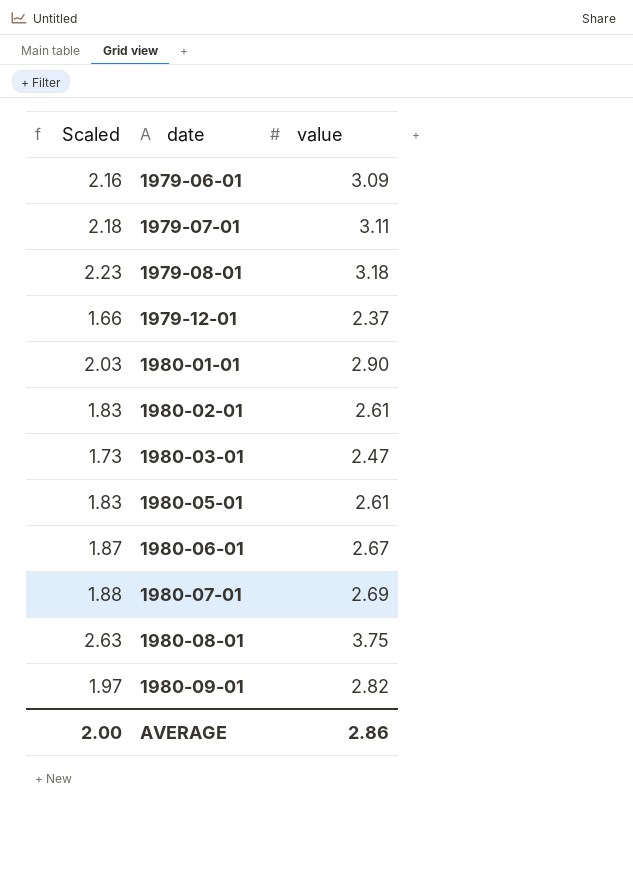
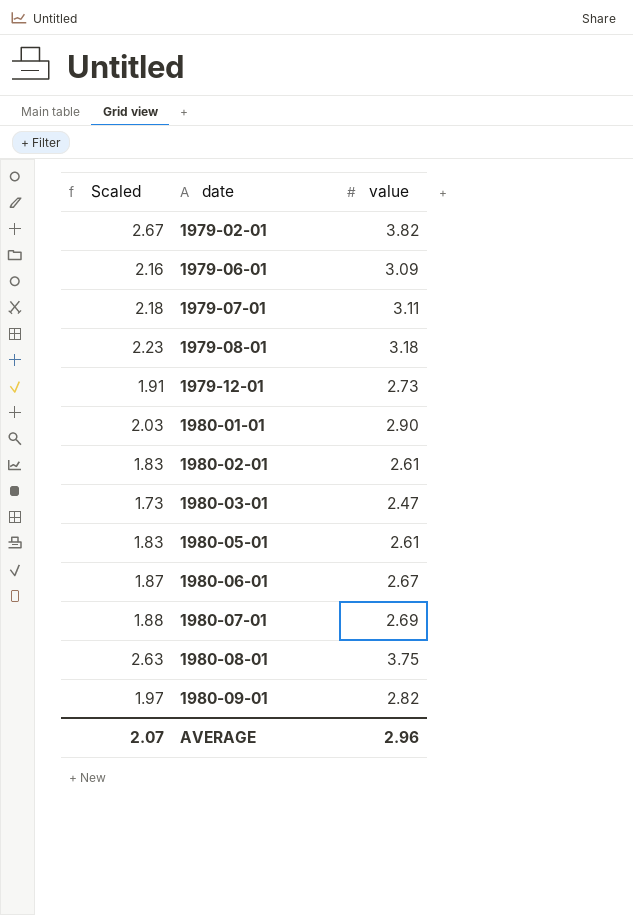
row 1979-02-01: none -> 2.67 | 3.82
1979-12-01 | Scaled: 1.66 -> 1.91
1979-12-01 | value: 2.37 -> 2.73
AVERAGE | Scaled: 2.00 -> 2.07
AVERAGE | value: 2.86 -> 2.96

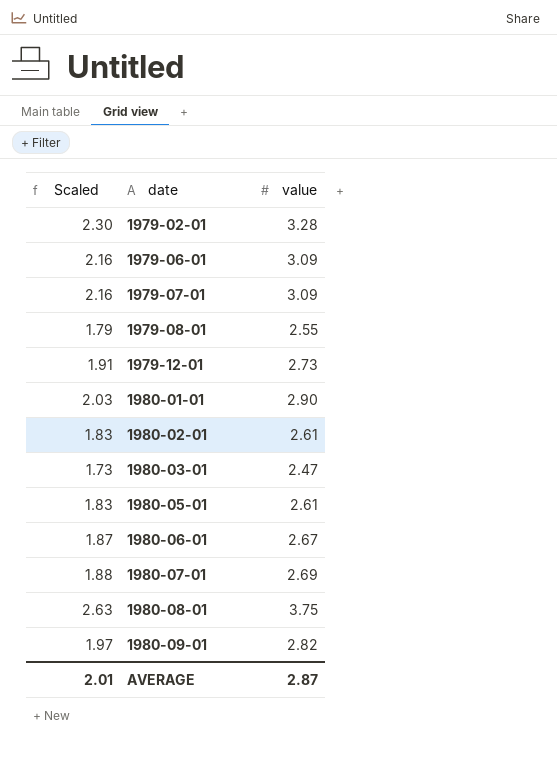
1979-02-01 | Scaled: 2.67 -> 2.30
1979-02-01 | value: 3.82 -> 3.28
1979-07-01 | Scaled: 2.18 -> 2.16
1979-07-01 | value: 3.11 -> 3.09
1979-08-01 | Scaled: 2.23 -> 1.79
1979-08-01 | value: 3.18 -> 2.55
AVERAGE | Scaled: 2.07 -> 2.01
AVERAGE | value: 2.96 -> 2.87

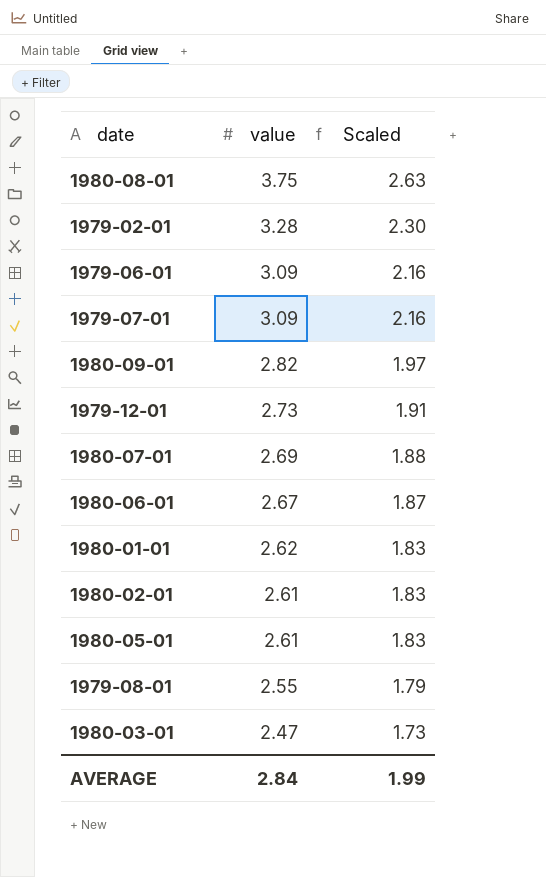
row order: date ascending -> value descending
column Scaled | position: 1 -> 3
1980-01-01 | value: 2.90 -> 2.62
1980-01-01 | Scaled: 2.03 -> 1.83
AVERAGE | value: 2.87 -> 2.84
AVERAGE | Scaled: 2.01 -> 1.99

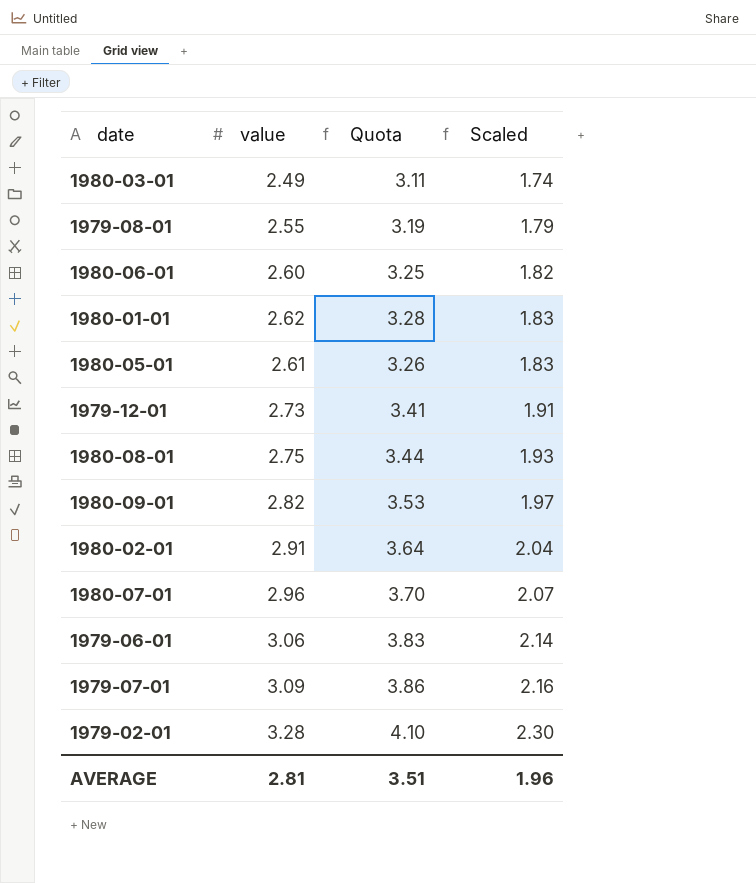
row order: value descending -> Scaled ascending
column Quota | formula: none -> [value] * 1.25
1980-03-01 | value: 2.47 -> 2.49
1980-03-01 | Scaled: 1.73 -> 1.74
1980-06-01 | value: 2.67 -> 2.60
1980-06-01 | Scaled: 1.87 -> 1.82
1980-08-01 | value: 3.75 -> 2.75
1980-08-01 | Scaled: 2.63 -> 1.93
1980-02-01 | value: 2.61 -> 2.91
1980-02-01 | Scaled: 1.83 -> 2.04
1980-07-01 | value: 2.69 -> 2.96
1980-07-01 | Scaled: 1.88 -> 2.07
1979-06-01 | value: 3.09 -> 3.06
1979-06-01 | Scaled: 2.16 -> 2.14
AVERAGE | value: 2.84 -> 2.81
AVERAGE | Scaled: 1.99 -> 1.96

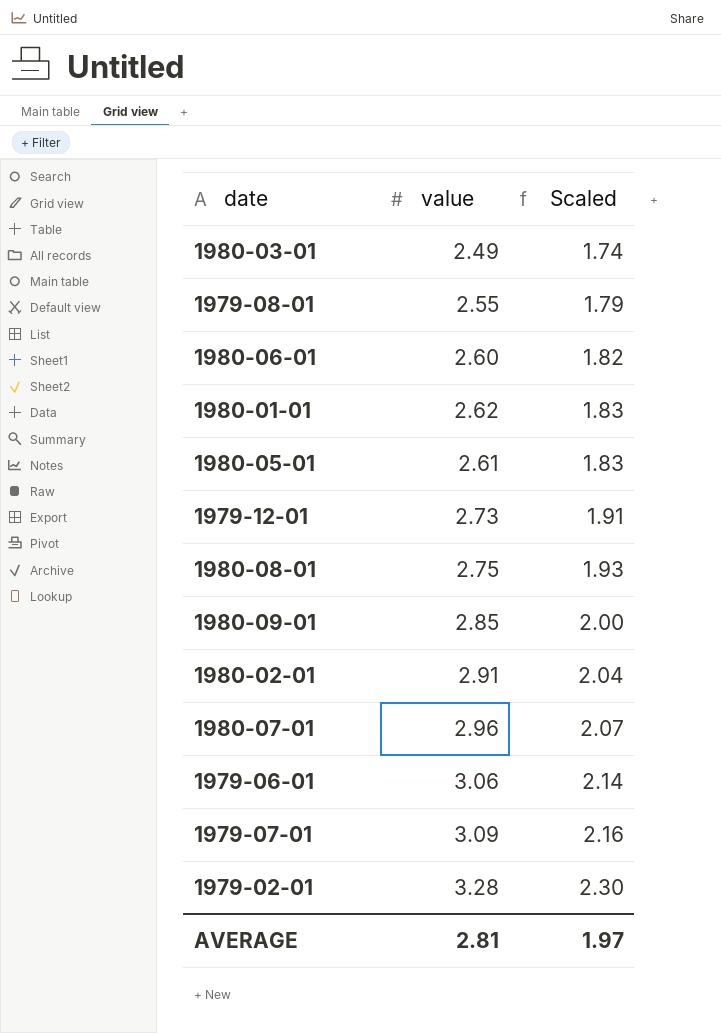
column Quota | formula: [value] * 1.25 -> none
1980-09-01 | value: 2.82 -> 2.85
1980-09-01 | Scaled: 1.97 -> 2.00
AVERAGE | Scaled: 1.96 -> 1.97

